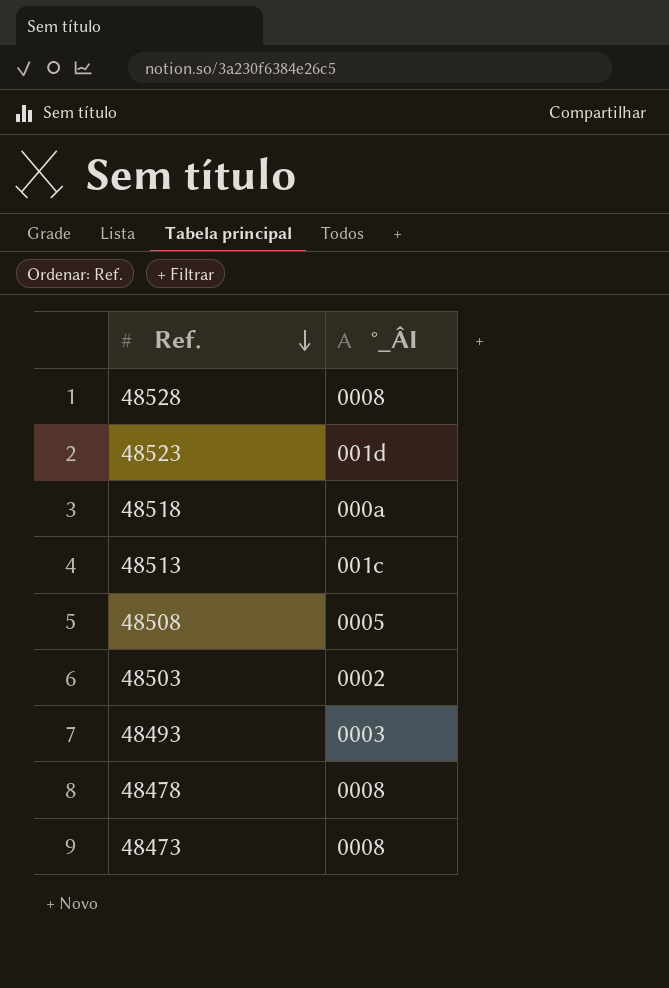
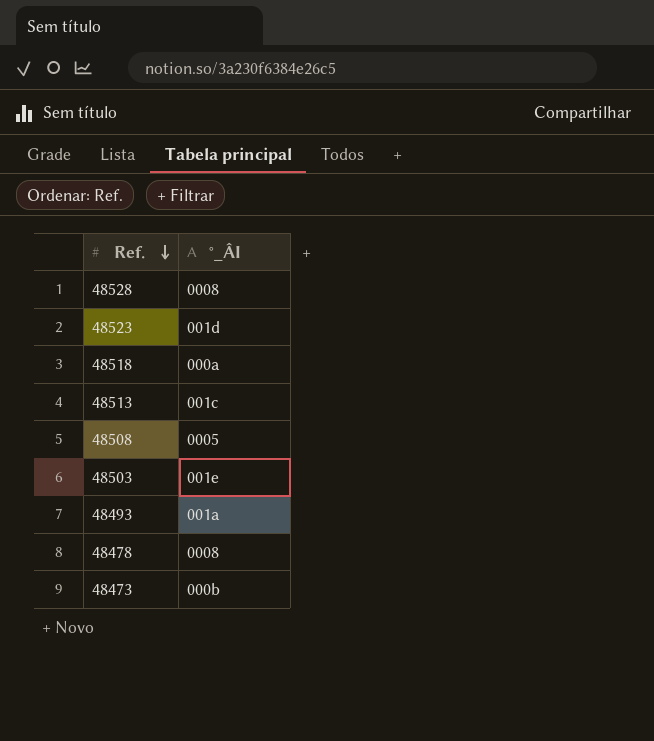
48503 | °_ÂI: 0002 -> 001e
48493 | °_ÂI: 0003 -> 001a
48473 | °_ÂI: 0008 -> 000b

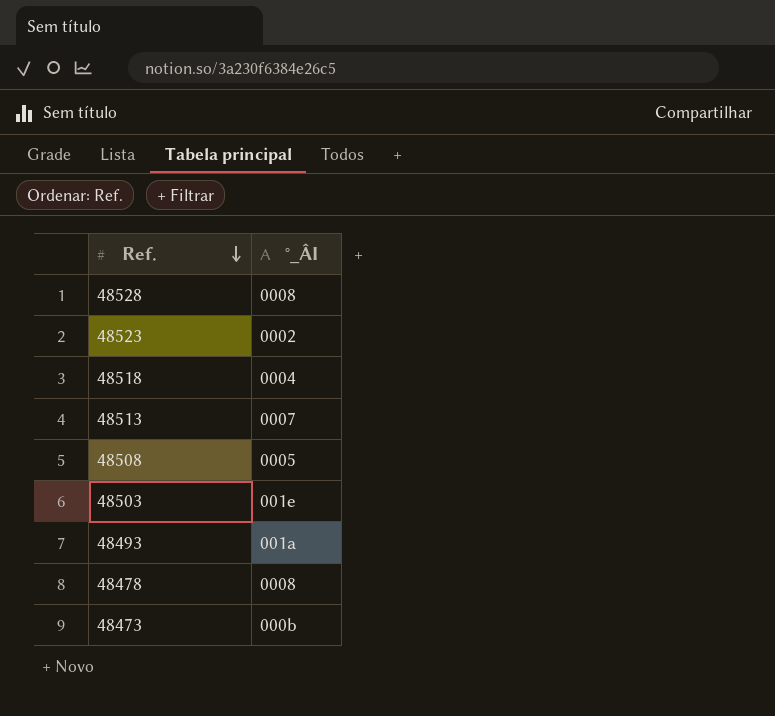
48523 | °_ÂI: 001d -> 0002
48518 | °_ÂI: 000a -> 0004
48513 | °_ÂI: 001c -> 0007

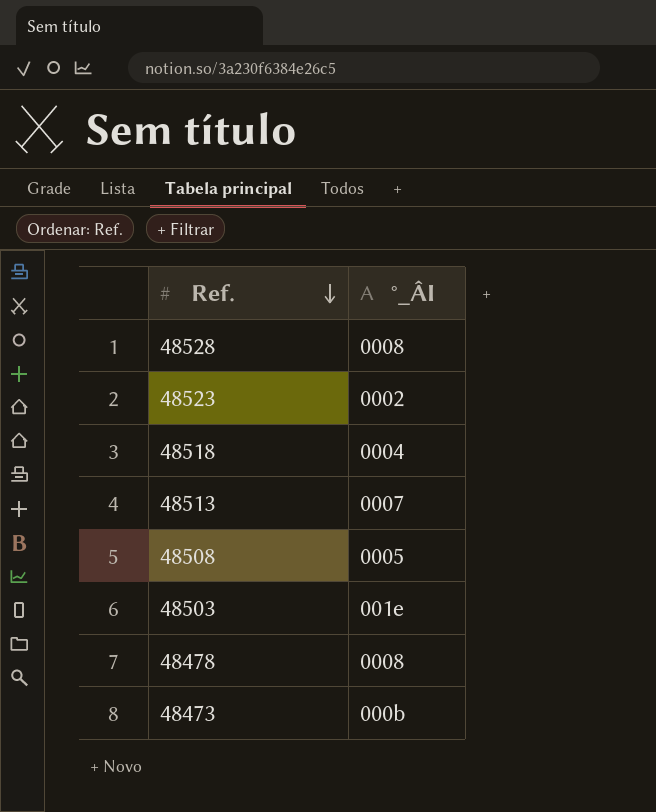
row 48493: 001a -> none

